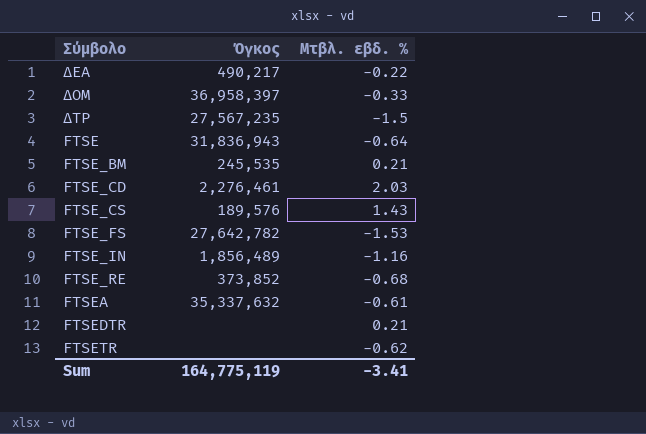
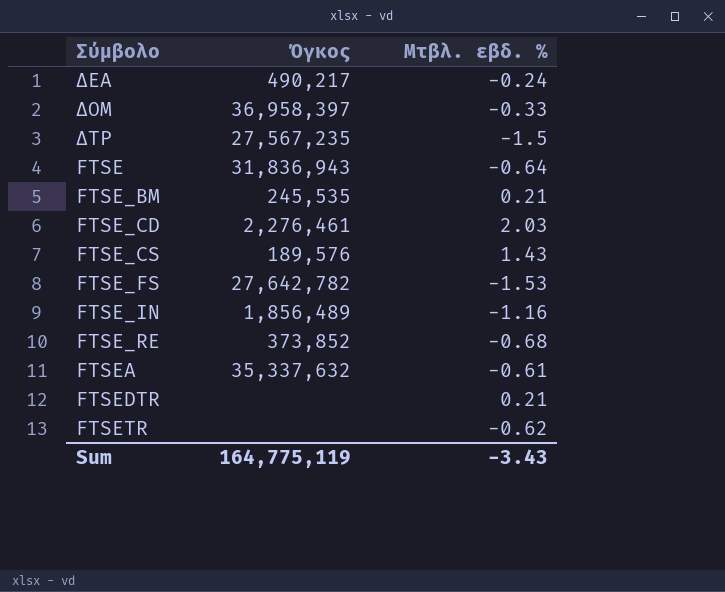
ΔΕΑ | Μτβλ. εβδ. %: -0.22 -> -0.24
Sum | Μτβλ. εβδ. %: -3.41 -> -3.43

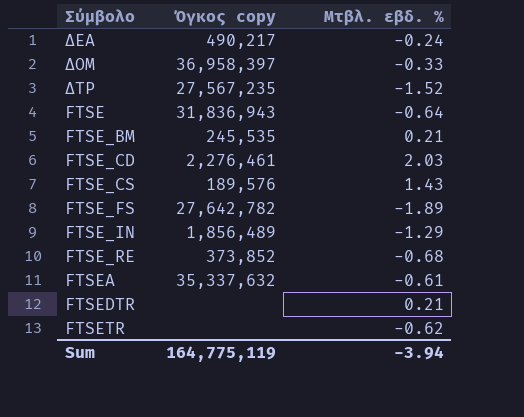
column name: Όγκος -> Όγκος copy
ΔΤΡ | Μτβλ. εβδ. %: -1.5 -> -1.52
FTSE_FS | Μτβλ. εβδ. %: -1.53 -> -1.89
FTSE_IN | Μτβλ. εβδ. %: -1.16 -> -1.29
Sum | Μτβλ. εβδ. %: -3.43 -> -3.94

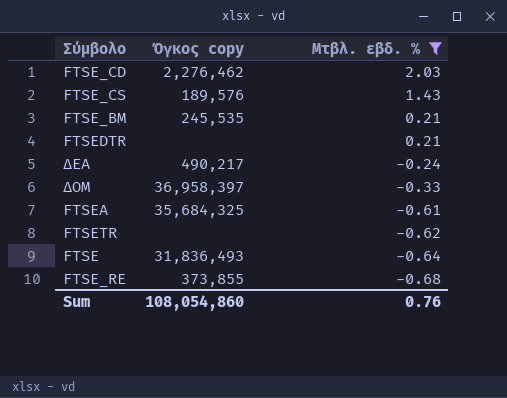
filter: none -> Μτβλ. εβδ. % >= -0.68
row order: none -> Μτβλ. εβδ. % descending
FTSE_CD | Όγκος copy: 2,276,461 -> 2,276,462
FTSEA | Όγκος copy: 35,337,632 -> 35,684,325
FTSE | Όγκος copy: 31,836,943 -> 31,836,493
FTSE_RE | Όγκος copy: 373,852 -> 373,855
Sum | Όγκος copy: 164,775,119 -> 108,054,860
Sum | Μτβλ. εβδ. %: -3.94 -> 0.76

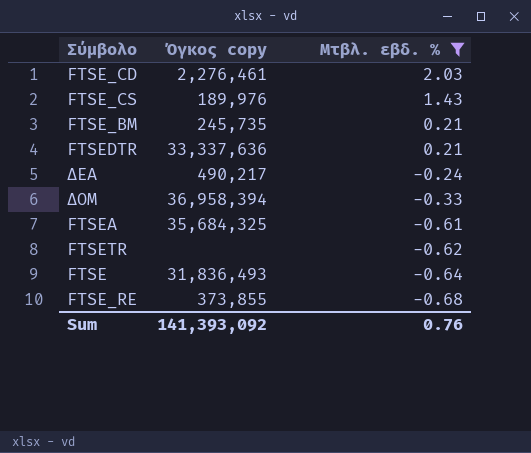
FTSE_CD | Όγκος copy: 2,276,462 -> 2,276,461
FTSE_CS | Όγκος copy: 189,576 -> 189,976
FTSE_BM | Όγκος copy: 245,535 -> 245,735
FTSEDTR | Όγκος copy: none -> 33,337,636
ΔΟΜ | Όγκος copy: 36,958,397 -> 36,958,394
Sum | Όγκος copy: 108,054,860 -> 141,393,092

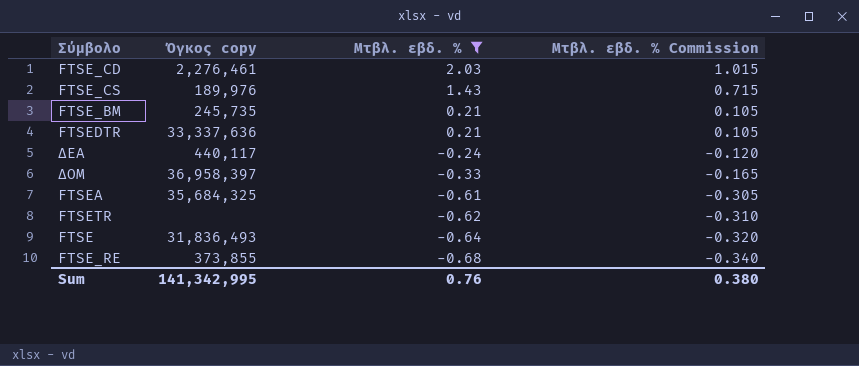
column Μτβλ. εβδ. % Commission | formula: none -> [Μτβλ. εβδ. %] * 0.5
ΔΕΑ | Όγκος copy: 490,217 -> 440,117
ΔΟΜ | Όγκος copy: 36,958,394 -> 36,958,397
Sum | Όγκος copy: 141,393,092 -> 141,342,995

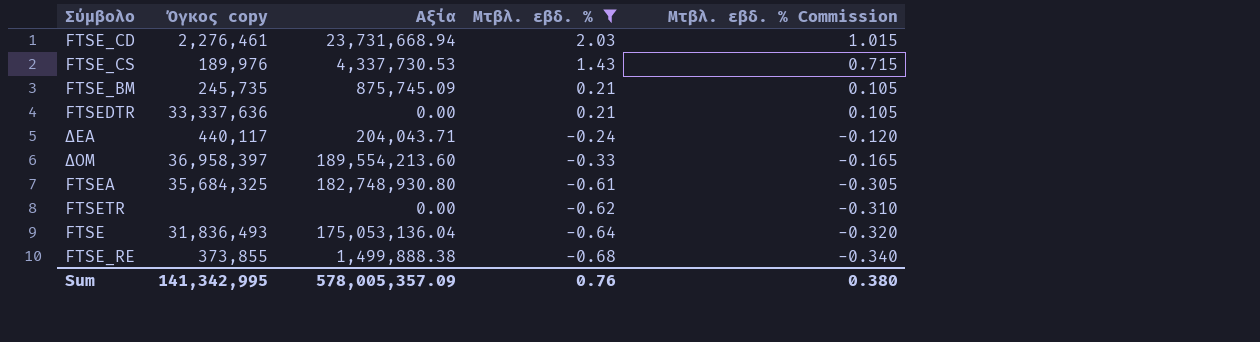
column Αξία | position: none -> 3

